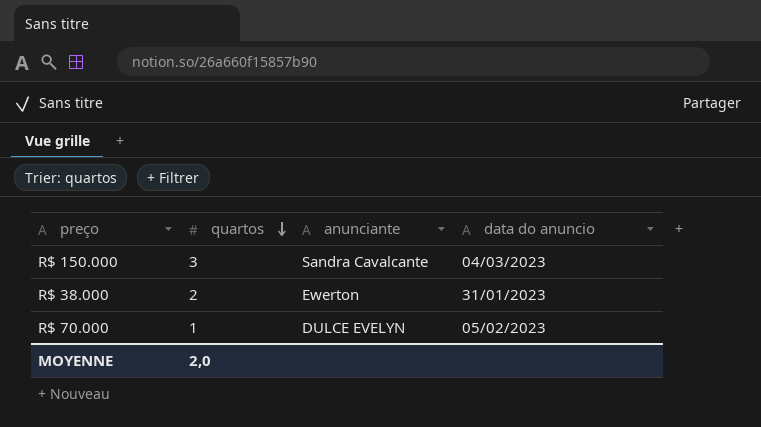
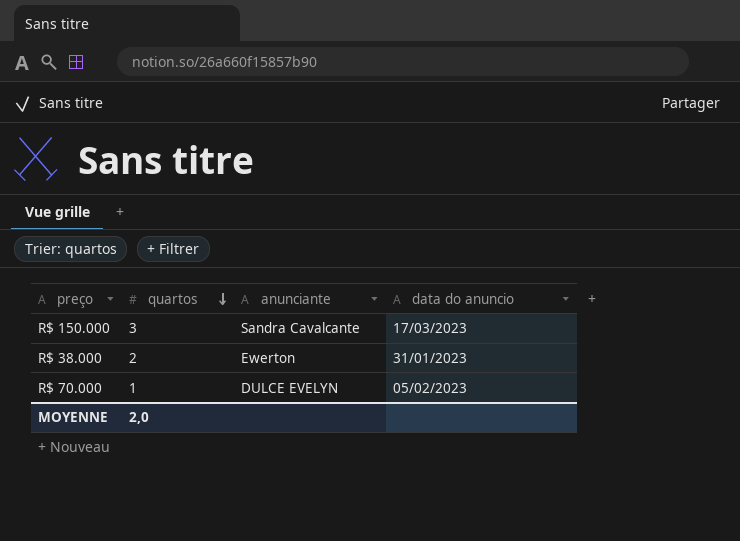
R$ 150.000 | data do anuncio: 04/03/2023 -> 17/03/2023

